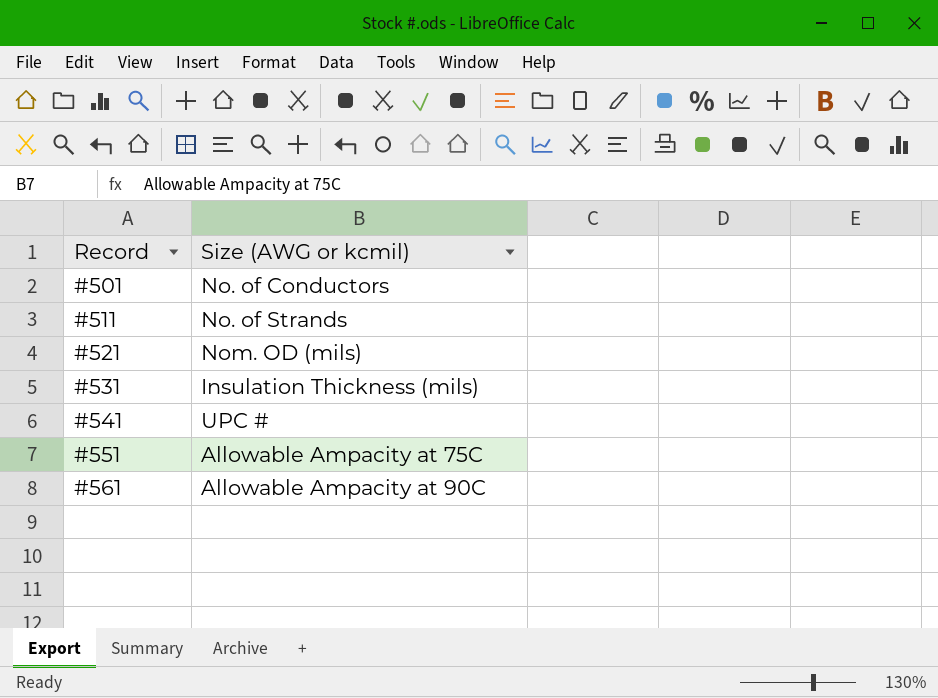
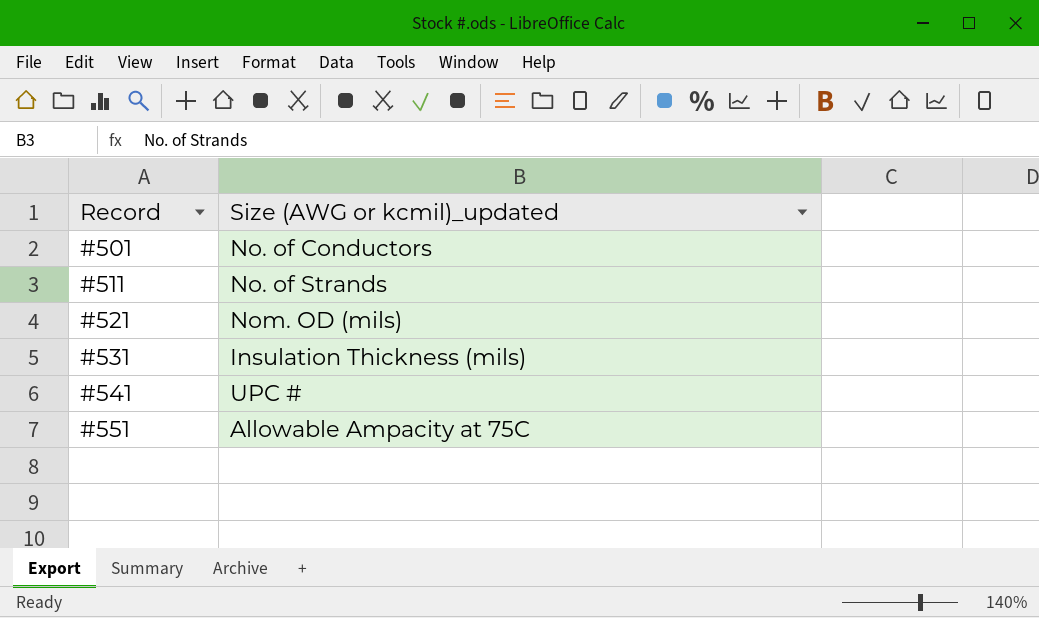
column name: Size (AWG or kcmil) -> Size (AWG or kcmil)_updated
row #561: Allowable Ampacity at 90C -> none

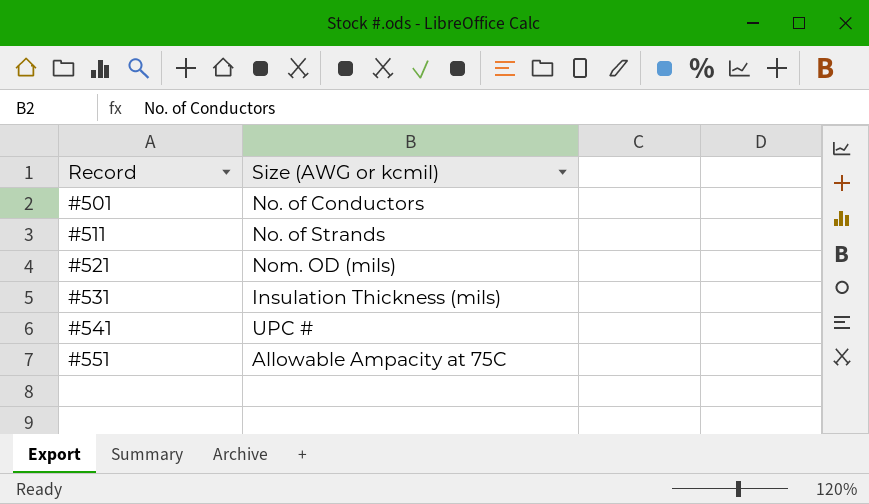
column name: Size (AWG or kcmil)_updated -> Size (AWG or kcmil)

